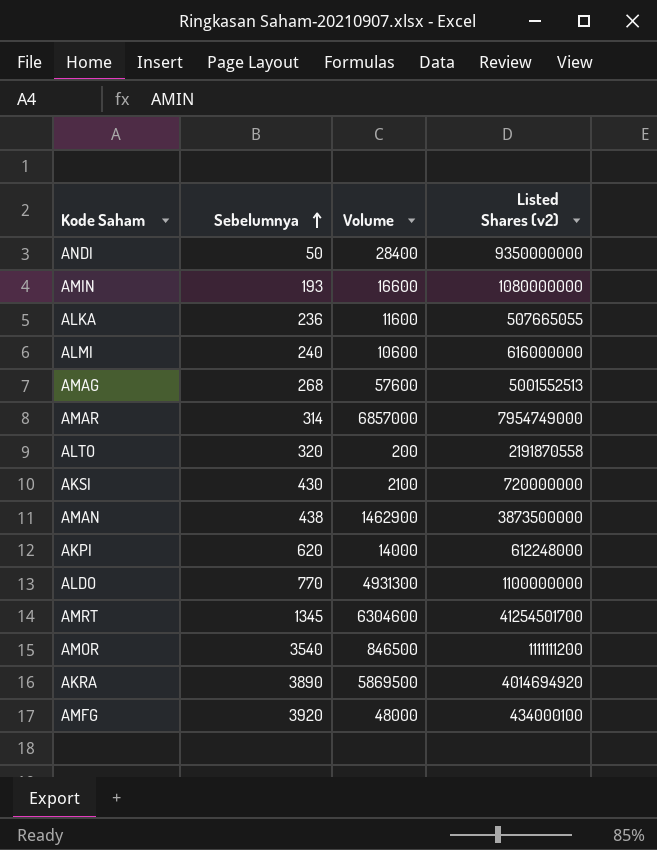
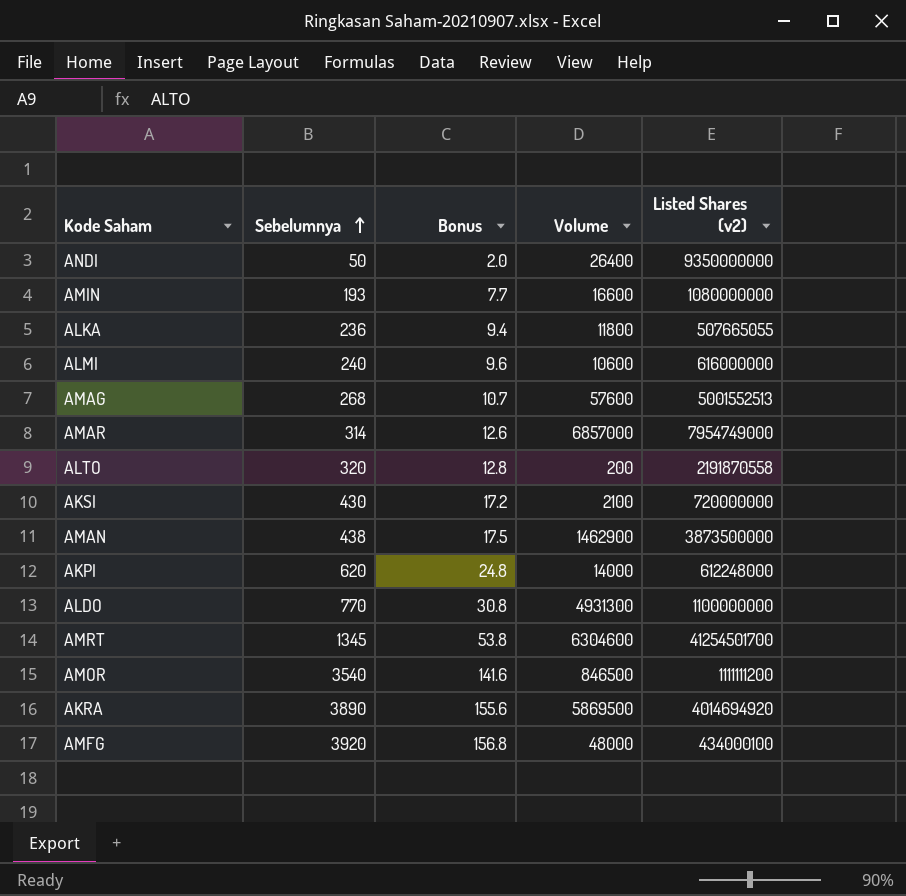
column Bonus | formula: none -> [Sebelumnya] * 0.04
ANDI | Volume: 28400 -> 26400
ALKA | Volume: 11600 -> 11800

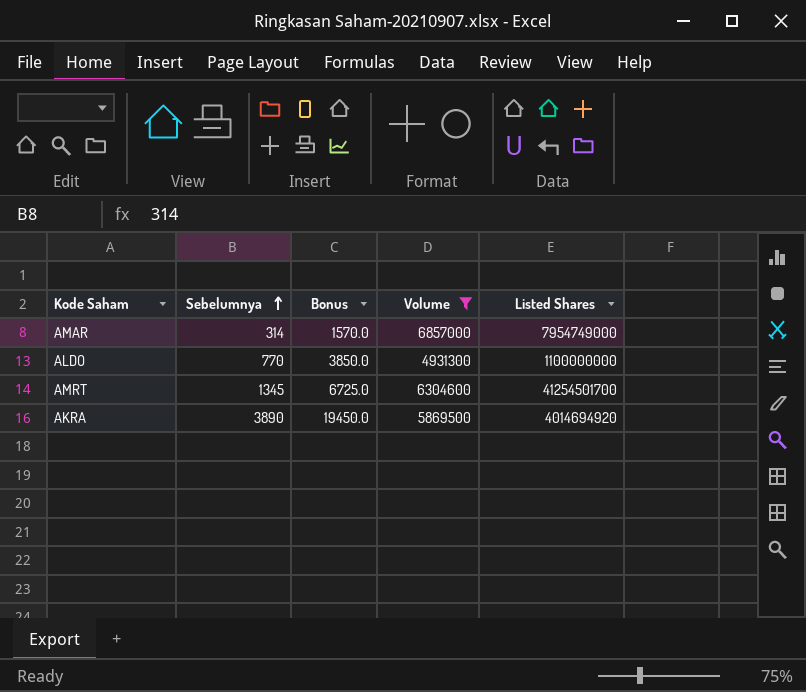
filter: none -> Volume >= 4931300
column Bonus | formula: [Sebelumnya] * 0.04 -> [Sebelumnya] * 5
column name: Listed Shares (v2) -> Listed Shares

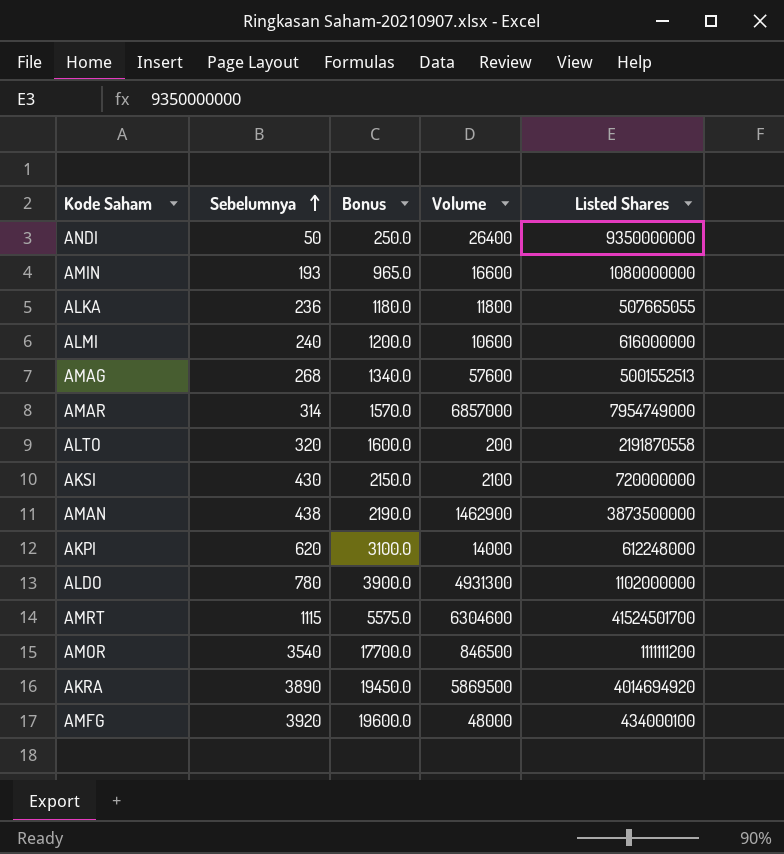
filter: Volume >= 4931300 -> none
ALDO | Sebelumnya: 770 -> 780
ALDO | Bonus: 3850.0 -> 3900.0
ALDO | Listed Shares: 1100000000 -> 1102000000
AMRT | Sebelumnya: 1345 -> 1115
AMRT | Bonus: 6725.0 -> 5575.0
AMRT | Listed Shares: 41254501700 -> 41524501700

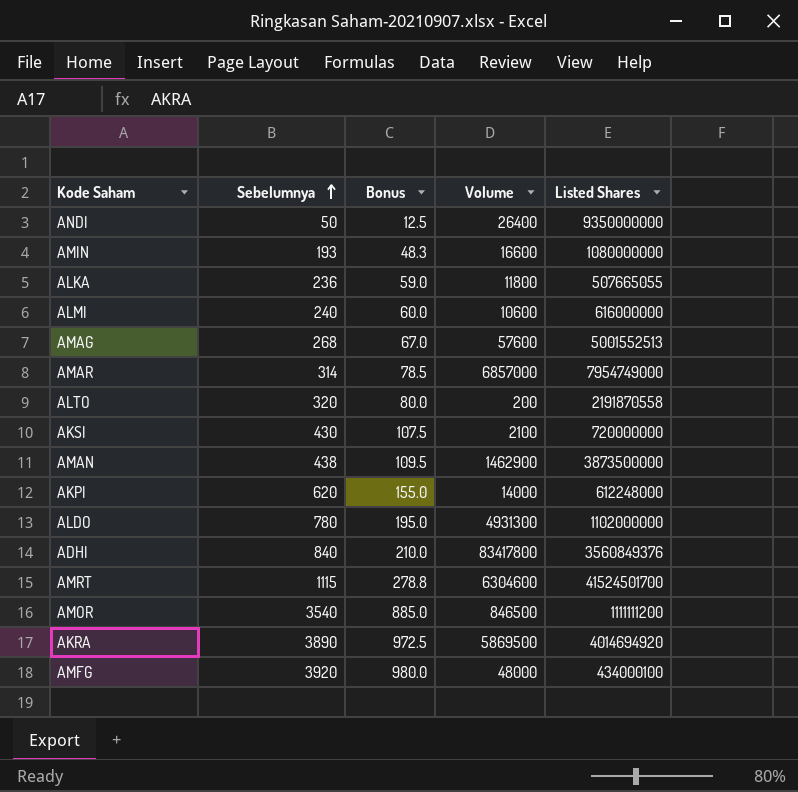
column Bonus | formula: [Sebelumnya] * 5 -> [Sebelumnya] * 0.25
row ADHI: none -> 840 | 210.0 | 83417800 | 3560849376

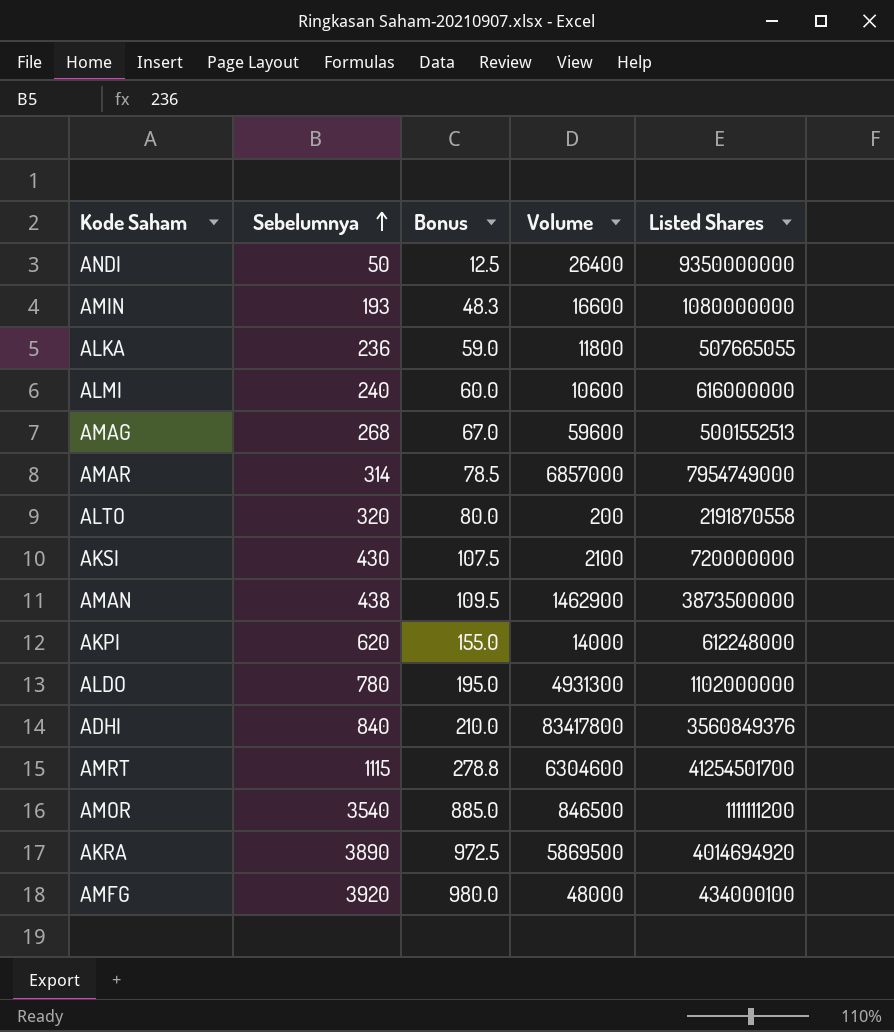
AMAG | Volume: 57600 -> 59600
AMRT | Listed Shares: 41524501700 -> 41254501700

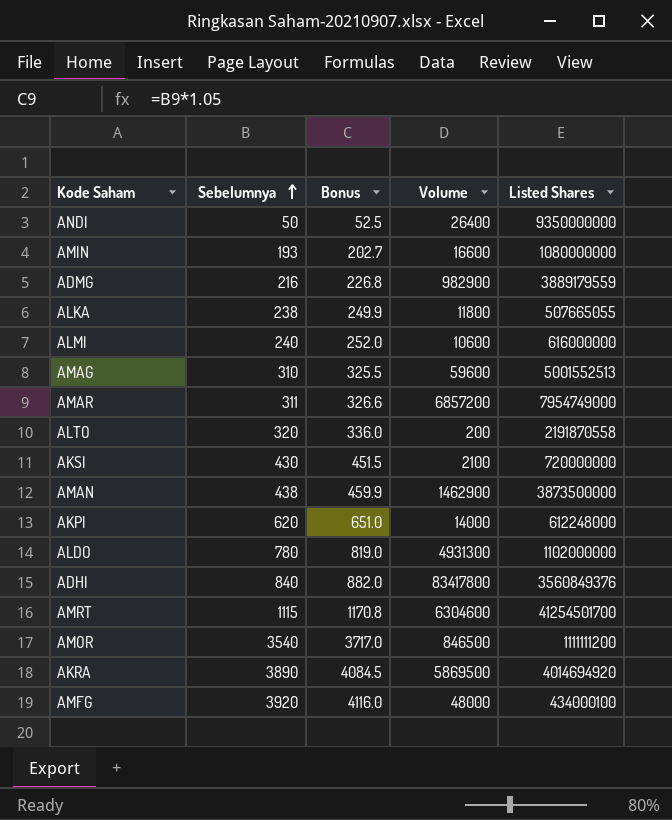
column Bonus | formula: [Sebelumnya] * 0.25 -> [Sebelumnya] * 1.05
row ADMG: none -> 216 | 226.8 | 982900 | 3889179559
ALKA | Sebelumnya: 236 -> 238
AMAG | Sebelumnya: 268 -> 310
AMAR | Sebelumnya: 314 -> 311
AMAR | Volume: 6857000 -> 6857200

